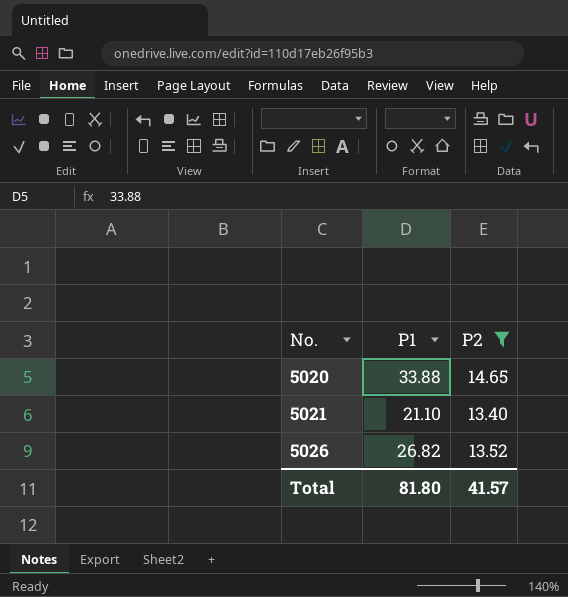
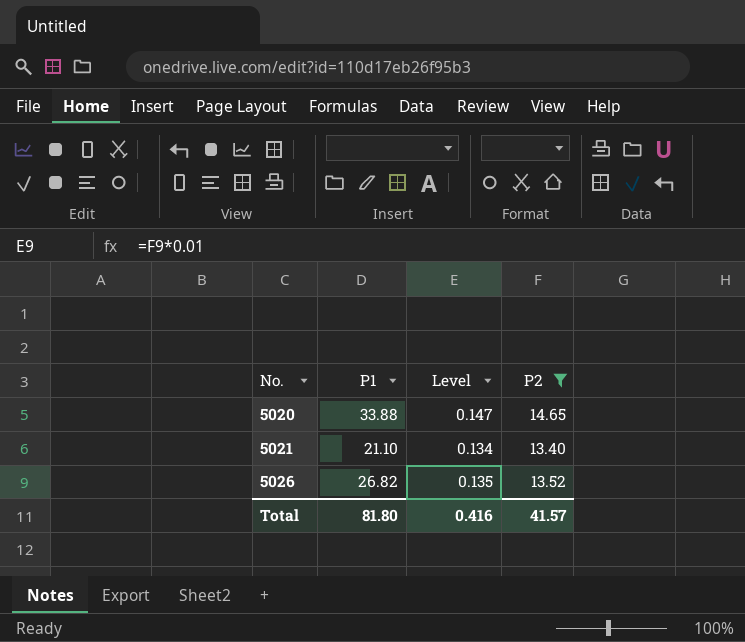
column Level | formula: none -> [P2] * 0.01

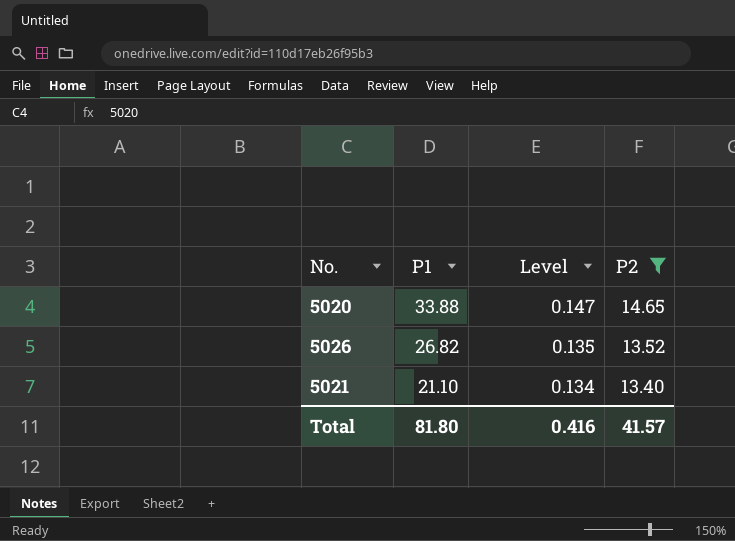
row order: No. ascending -> P1 descending

